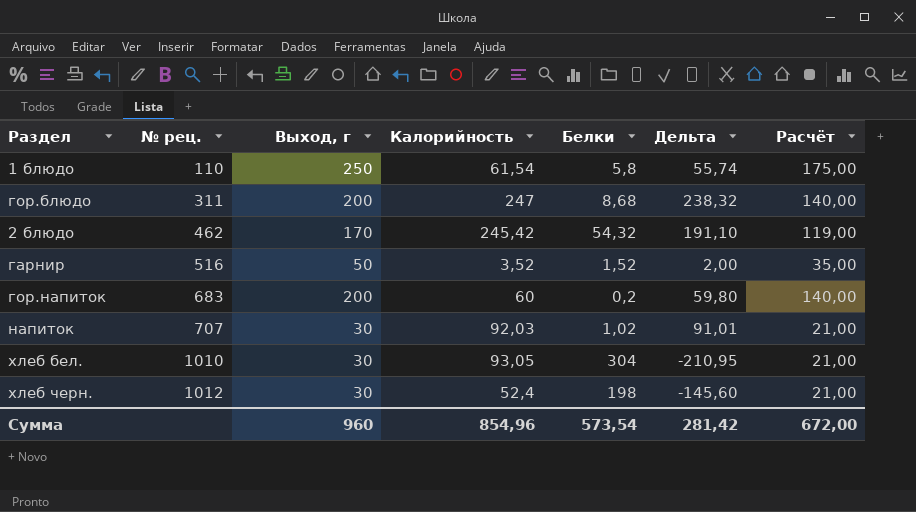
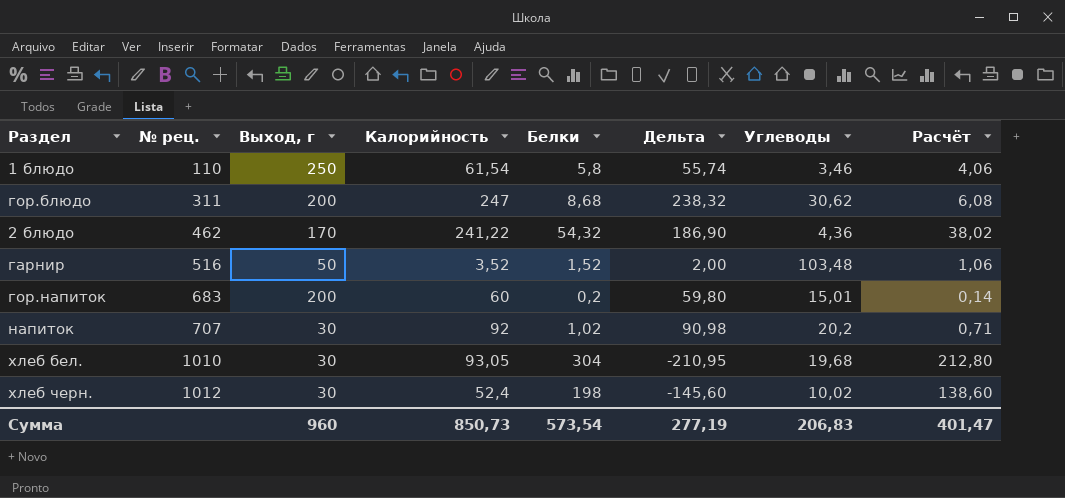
column Углеводы | position: none -> 7
column Расчёт | formula: [Выход, г] * 0,7 -> [Белки] * 0,7
2 блюдо | Калорийность: 245,42 -> 241,22
2 блюдо | Дельта: 191,10 -> 186,90
напиток | Калорийность: 92,03 -> 92
напиток | Дельта: 91,01 -> 90,98
Сумма | Калорийность: 854,96 -> 850,73
Сумма | Дельта: 281,42 -> 277,19
Сумма | Расчёт: 672,00 -> 401,47

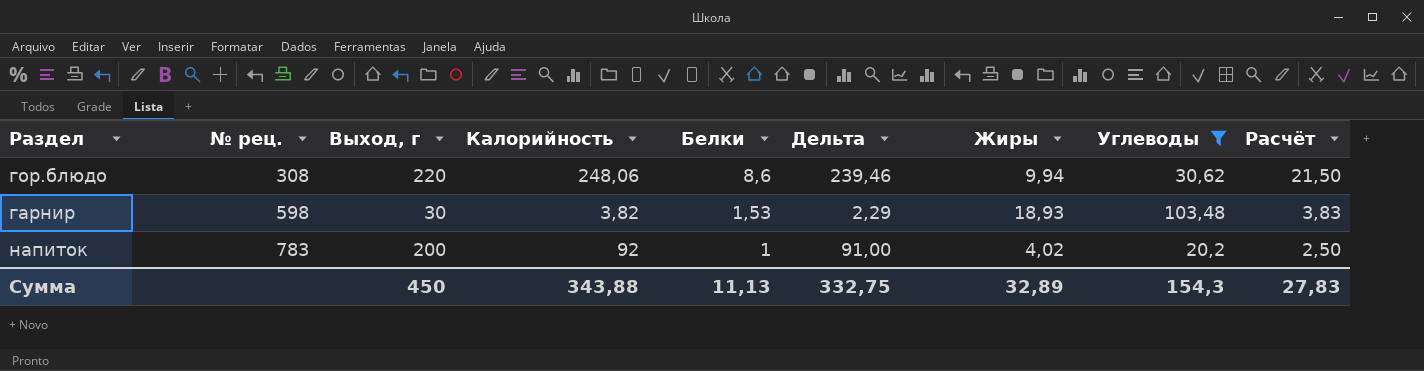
filter: none -> Углеводы >= 20,2
column Жиры | position: none -> 7
column Расчёт | formula: [Белки] * 0,7 -> [Белки] * 2,5
гор.блюдо | № рец.: 311 -> 308
гор.блюдо | Выход, г: 200 -> 220
гор.блюдо | Калорийность: 247 -> 248,06
гор.блюдо | Белки: 8,68 -> 8,6
гор.блюдо | Дельта: 238,32 -> 239,46
гарнир | № рец.: 516 -> 598
гарнир | Выход, г: 50 -> 30
гарнир | Калорийность: 3,52 -> 3,82
гарнир | Белки: 1,52 -> 1,53
гарнир | Дельта: 2,00 -> 2,29
напиток | № рец.: 707 -> 783
напиток | Выход, г: 30 -> 200
напиток | Белки: 1,02 -> 1
напиток | Дельта: 90,98 -> 91,00
Сумма | Выход, г: 960 -> 450
Сумма | Калорийность: 850,73 -> 343,88
Сумма | Белки: 573,54 -> 11,13
Сумма | Дельта: 277,19 -> 332,75
Сумма | Углеводы: 206,83 -> 154,3
Сумма | Расчёт: 401,47 -> 27,83

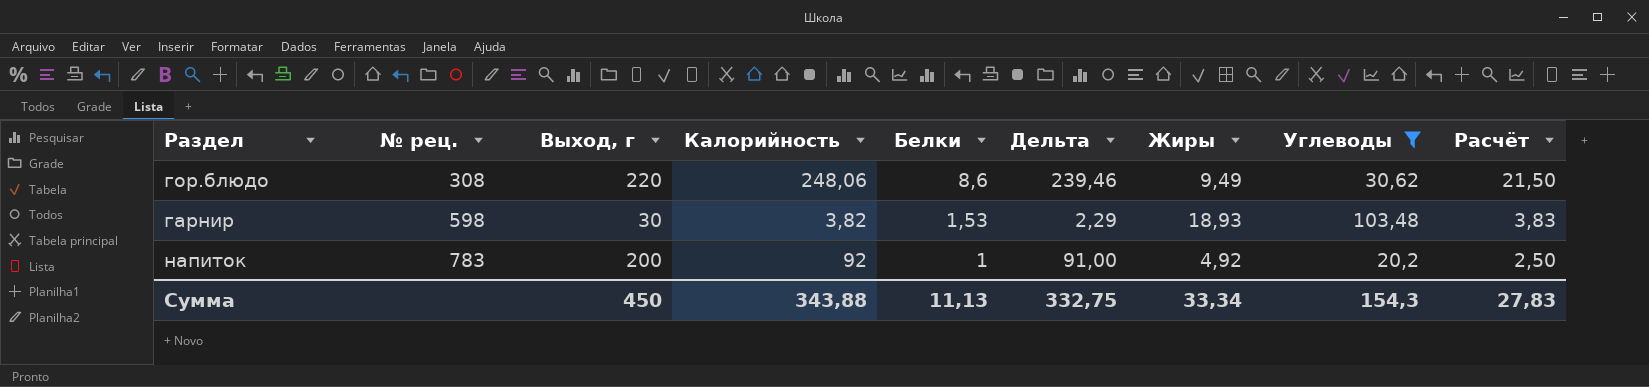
гор.блюдо | Жиры: 9,94 -> 9,49
напиток | Жиры: 4,02 -> 4,92
Сумма | Жиры: 32,89 -> 33,34

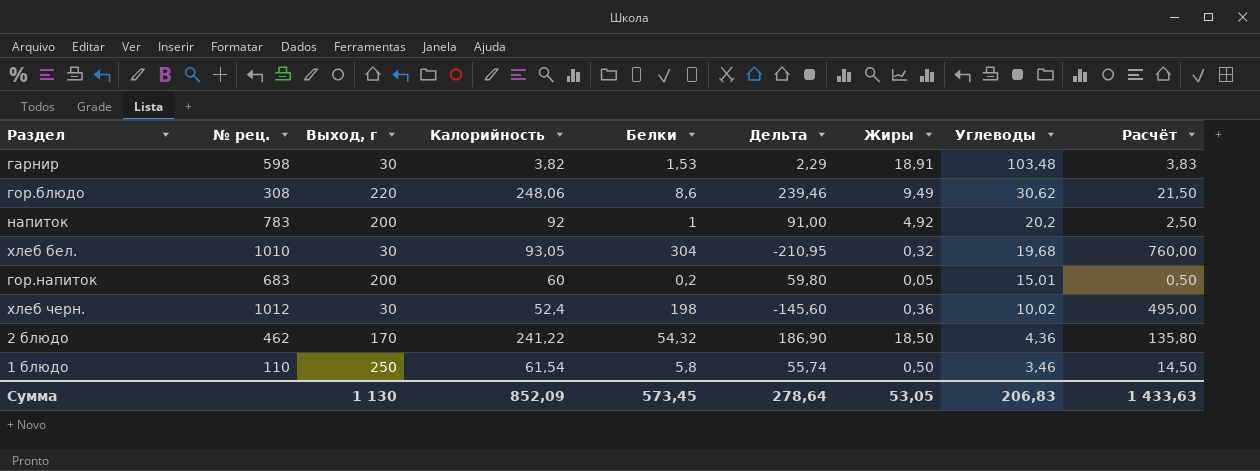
filter: Углеводы >= 20,2 -> none
row order: № рец. ascending -> Углеводы descending
гарнир | Жиры: 18,93 -> 18,91
Сумма | Выход, г: 450 -> 1 130
Сумма | Калорийность: 343,88 -> 852,09
Сумма | Белки: 11,13 -> 573,45
Сумма | Дельта: 332,75 -> 278,64
Сумма | Жиры: 33,34 -> 53,05
Сумма | Углеводы: 154,3 -> 206,83
Сумма | Расчёт: 27,83 -> 1 433,63

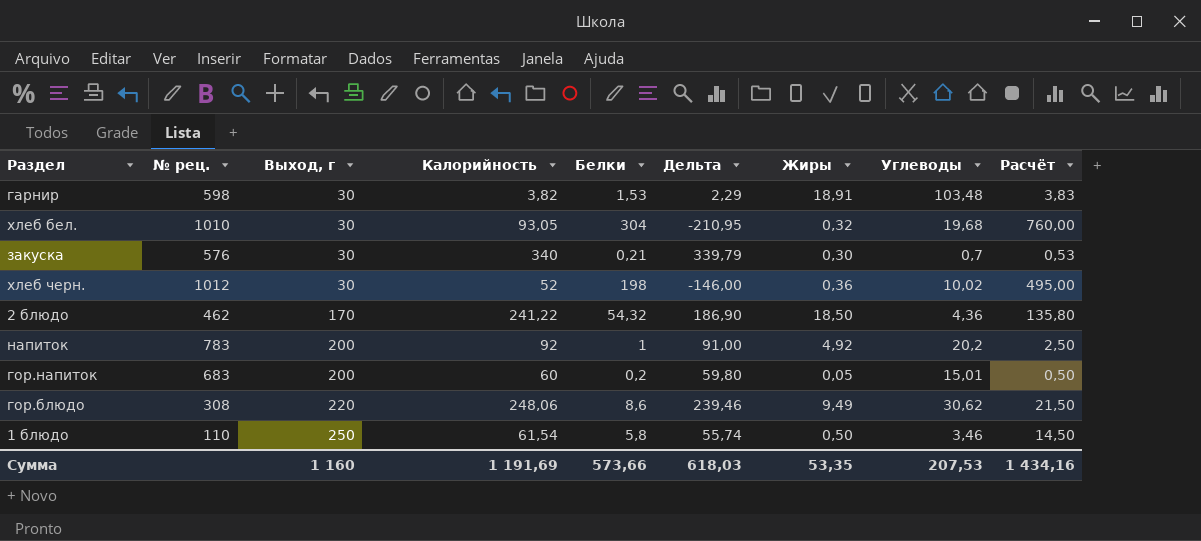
row order: Углеводы descending -> Выход, г ascending
row закуска: none -> 576 | 30 | 340 | 0,21 | 339,79 | 0,30 | 0,7 | 0,53
хлеб черн. | Калорийность: 52,4 -> 52
хлеб черн. | Дельта: -145,60 -> -146,00
Сумма | Выход, г: 1 130 -> 1 160
Сумма | Калорийность: 852,09 -> 1 191,69
Сумма | Белки: 573,45 -> 573,66
Сумма | Дельта: 278,64 -> 618,03
Сумма | Жиры: 53,05 -> 53,35
Сумма | Углеводы: 206,83 -> 207,53
Сумма | Расчёт: 1 433,63 -> 1 434,16

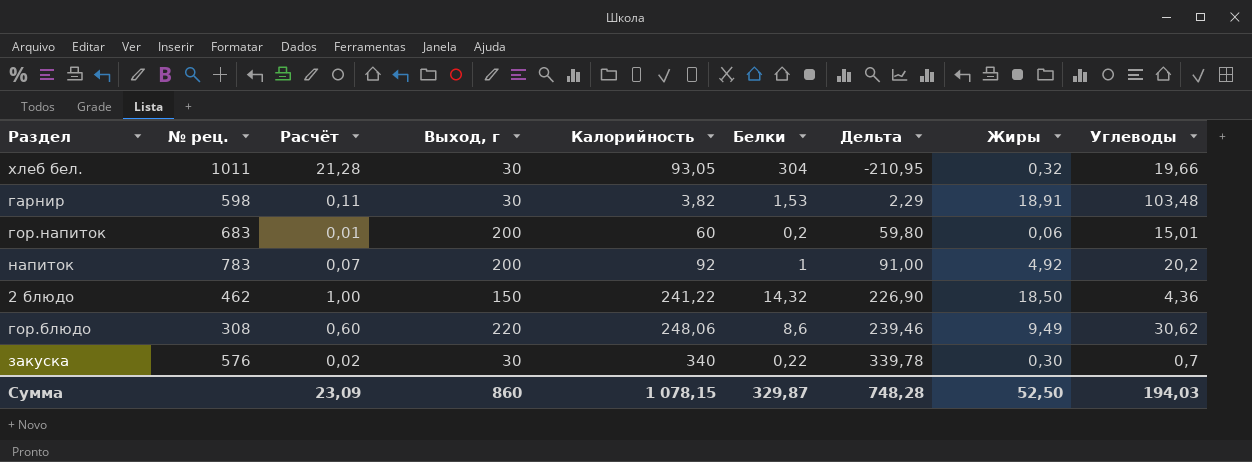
row order: Выход, г ascending -> Дельта ascending
column Расчёт | formula: [Белки] * 2,5 -> [Белки] * 0,07
column Расчёт | position: 9 -> 3
row хлеб черн.: 1012 | 30 | 52 | 198 | -146,00 | 0,36 | 10,02 | 495,00 -> none
row 1 блюдо: 110 | 250 | 61,54 | 5,8 | 55,74 | 0,50 | 3,46 | 14,50 -> none
хлеб бел. | № рец.: 1010 -> 1011
хлеб бел. | Углеводы: 19,68 -> 19,66
гор.напиток | Жиры: 0,05 -> 0,06
2 блюдо | Выход, г: 170 -> 150
2 блюдо | Белки: 54,32 -> 14,32
2 блюдо | Дельта: 186,90 -> 226,90
закуска | Белки: 0,21 -> 0,22
закуска | Дельта: 339,79 -> 339,78
Сумма | Расчёт: 1 434,16 -> 23,09
Сумма | Выход, г: 1 160 -> 860
Сумма | Калорийность: 1 191,69 -> 1 078,15
Сумма | Белки: 573,66 -> 329,87
Сумма | Дельта: 618,03 -> 748,28
Сумма | Жиры: 53,35 -> 52,50
Сумма | Углеводы: 207,53 -> 194,03

